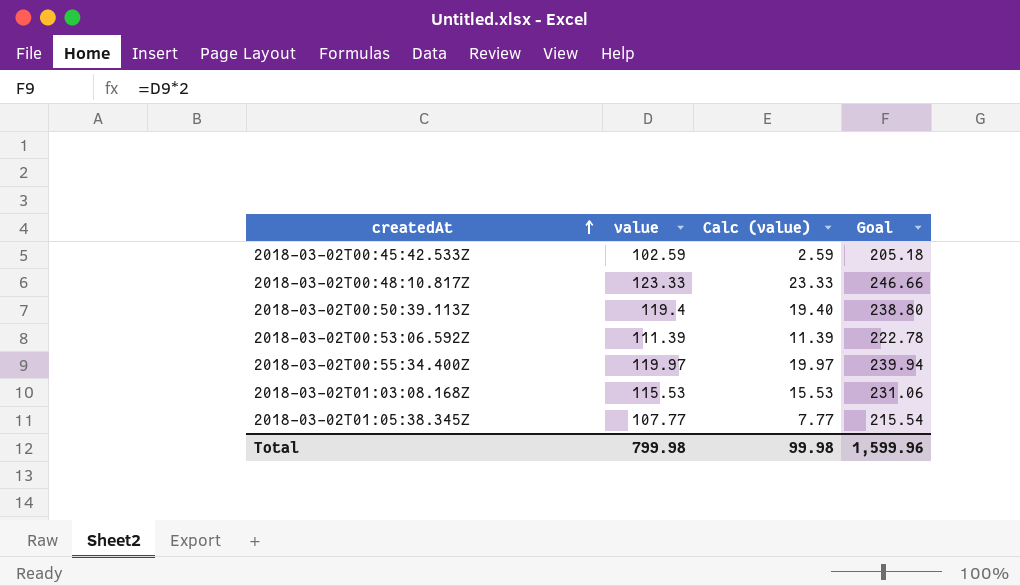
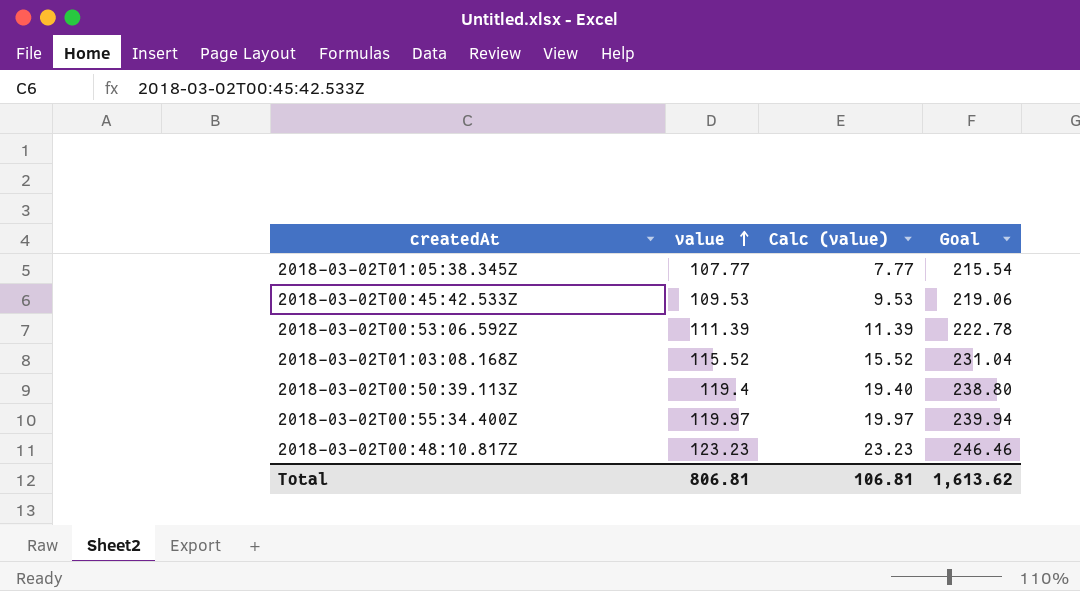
row order: createdAt ascending -> value ascending
2018-03-02T00:45:42.533Z | value: 102.59 -> 109.53
2018-03-02T00:45:42.533Z | Calc (value): 2.59 -> 9.53
2018-03-02T00:45:42.533Z | Goal: 205.18 -> 219.06
2018-03-02T01:03:08.168Z | value: 115.53 -> 115.52
2018-03-02T01:03:08.168Z | Calc (value): 15.53 -> 15.52
2018-03-02T01:03:08.168Z | Goal: 231.06 -> 231.04
2018-03-02T00:48:10.817Z | value: 123.33 -> 123.23
2018-03-02T00:48:10.817Z | Calc (value): 23.33 -> 23.23
2018-03-02T00:48:10.817Z | Goal: 246.66 -> 246.46
Total | value: 799.98 -> 806.81
Total | Calc (value): 99.98 -> 106.81
Total | Goal: 1,599.96 -> 1,613.62

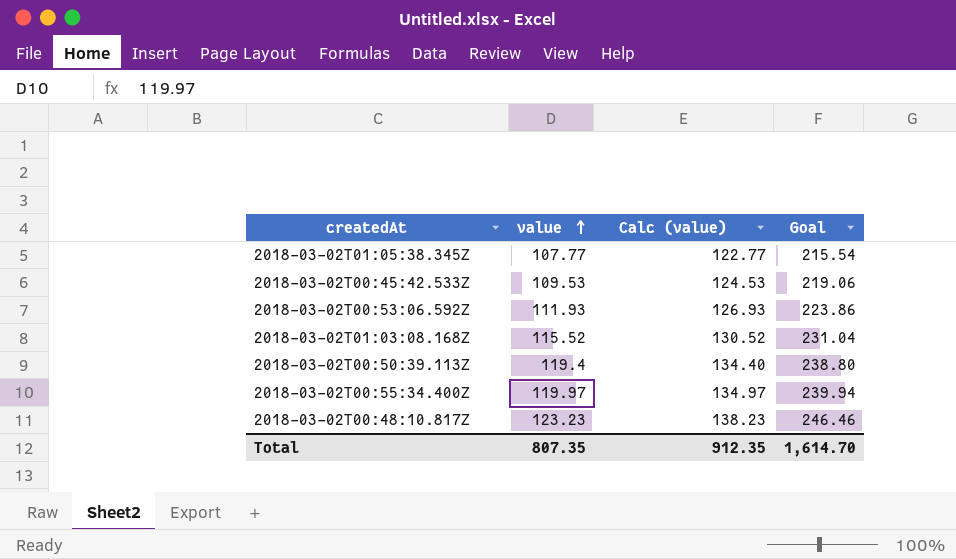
column Calc (value) | formula: [value] - 100 -> [value] + 15
2018-03-02T00:53:06.592Z | value: 111.39 -> 111.93
2018-03-02T00:53:06.592Z | Goal: 222.78 -> 223.86
Total | value: 806.81 -> 807.35
Total | Calc (value): 106.81 -> 912.35
Total | Goal: 1,613.62 -> 1,614.70

